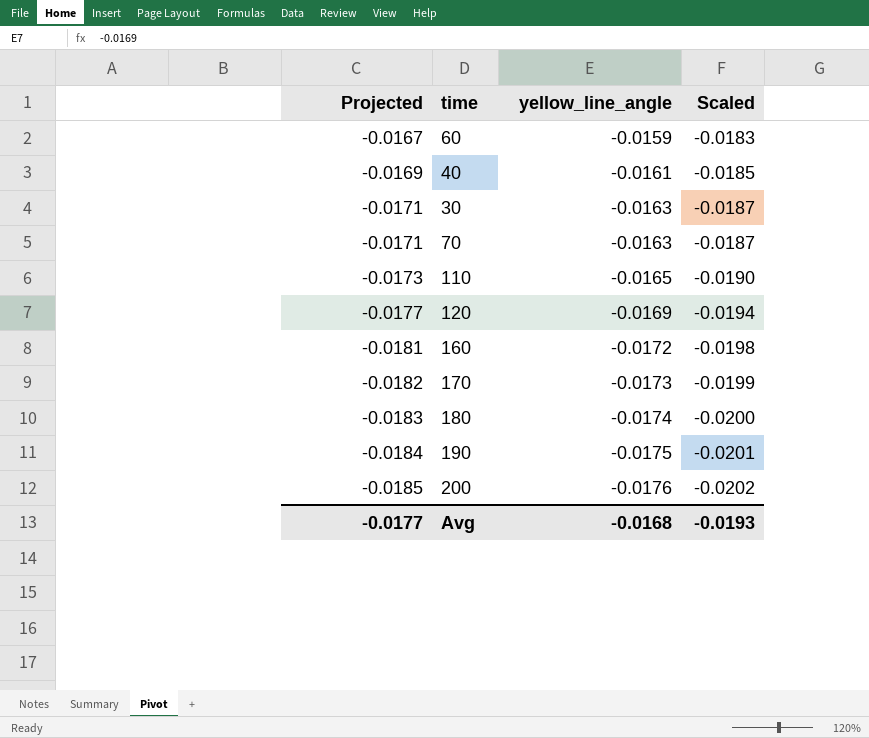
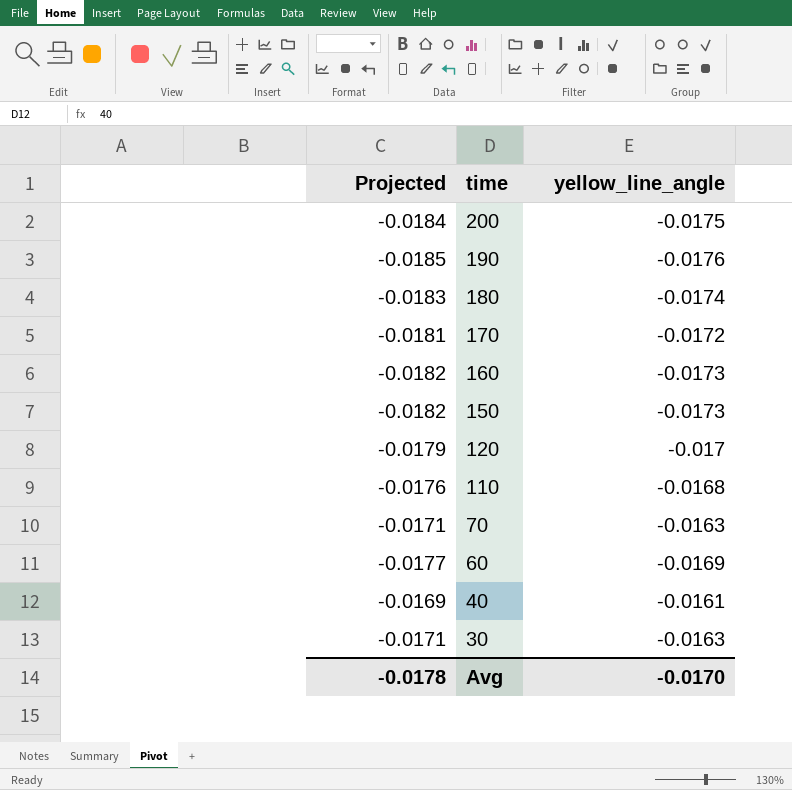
row order: Projected descending -> time descending
column Scaled | formula: [yellow_line_angle] * 1.15 -> none
200 | Projected: -0.0185 -> -0.0184
200 | yellow_line_angle: -0.0176 -> -0.0175
190 | Projected: -0.0184 -> -0.0185
190 | yellow_line_angle: -0.0175 -> -0.0176
170 | Projected: -0.0182 -> -0.0181
170 | yellow_line_angle: -0.0173 -> -0.0172
160 | Projected: -0.0181 -> -0.0182
160 | yellow_line_angle: -0.0172 -> -0.0173
row 150: none -> -0.0182 | -0.0173
120 | Projected: -0.0177 -> -0.0179
120 | yellow_line_angle: -0.0169 -> -0.017
110 | Projected: -0.0173 -> -0.0176
110 | yellow_line_angle: -0.0165 -> -0.0168
60 | Projected: -0.0167 -> -0.0177
60 | yellow_line_angle: -0.0159 -> -0.0169
Avg | Projected: -0.0177 -> -0.0178
Avg | yellow_line_angle: -0.0168 -> -0.0170

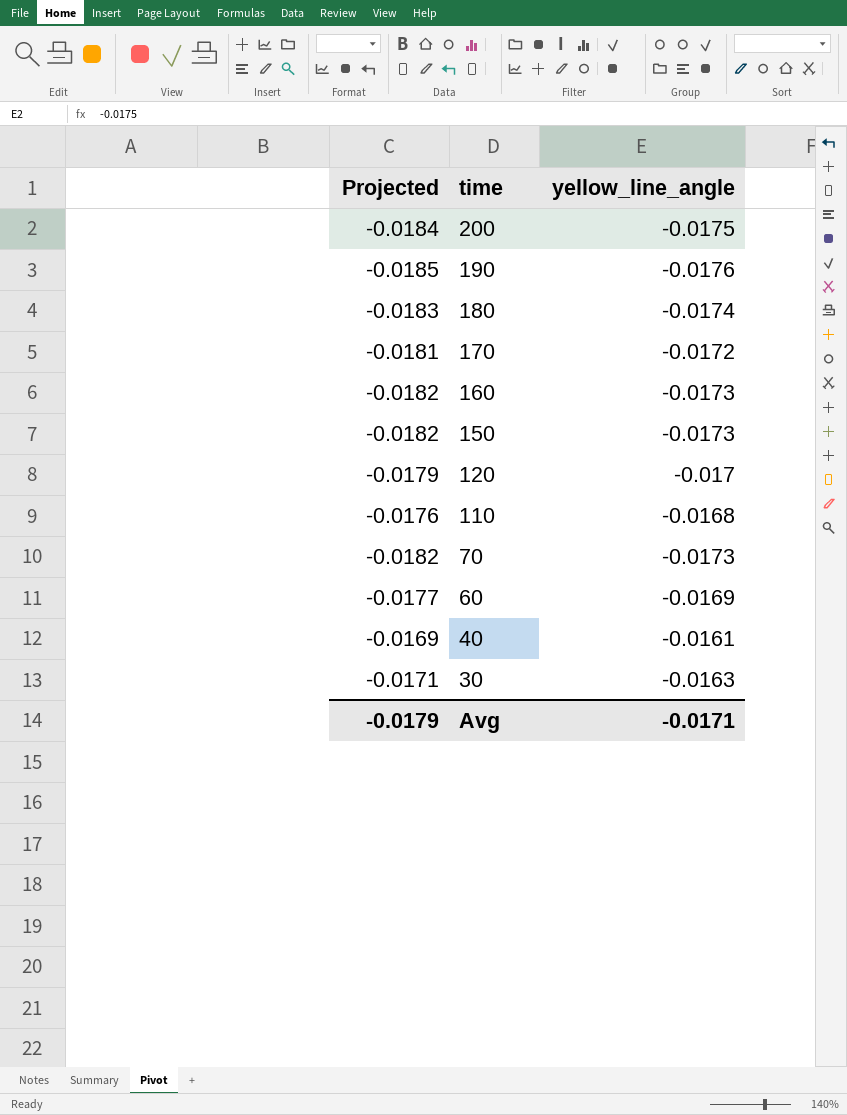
70 | Projected: -0.0171 -> -0.0182
70 | yellow_line_angle: -0.0163 -> -0.0173
Avg | Projected: -0.0178 -> -0.0179
Avg | yellow_line_angle: -0.0170 -> -0.0171

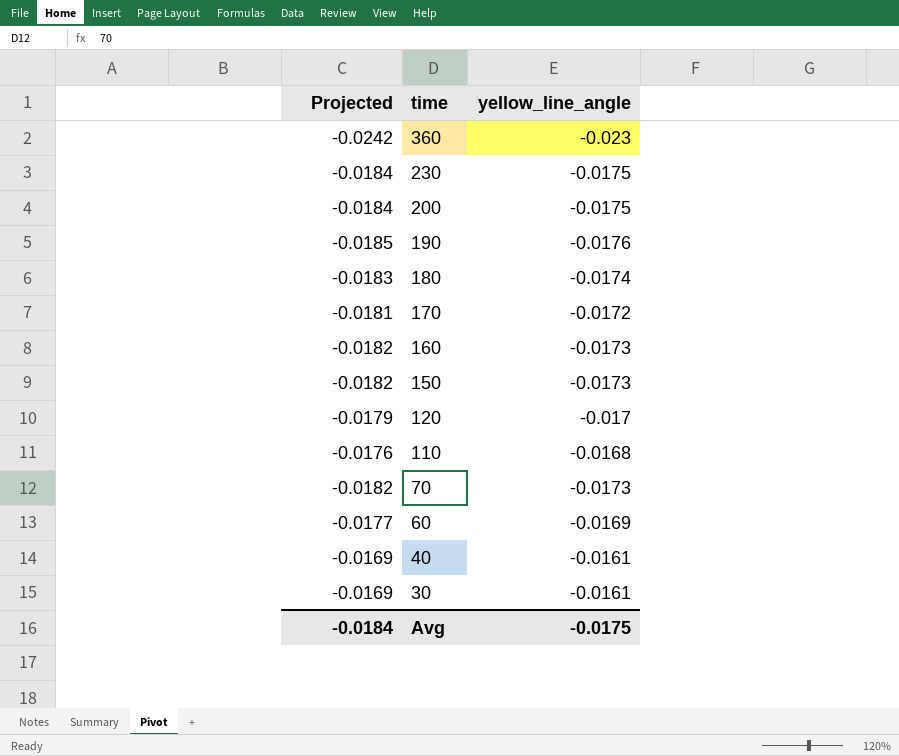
row 360: none -> -0.0242 | -0.023
row 230: none -> -0.0184 | -0.0175
30 | Projected: -0.0171 -> -0.0169
30 | yellow_line_angle: -0.0163 -> -0.0161
Avg | Projected: -0.0179 -> -0.0184
Avg | yellow_line_angle: -0.0171 -> -0.0175

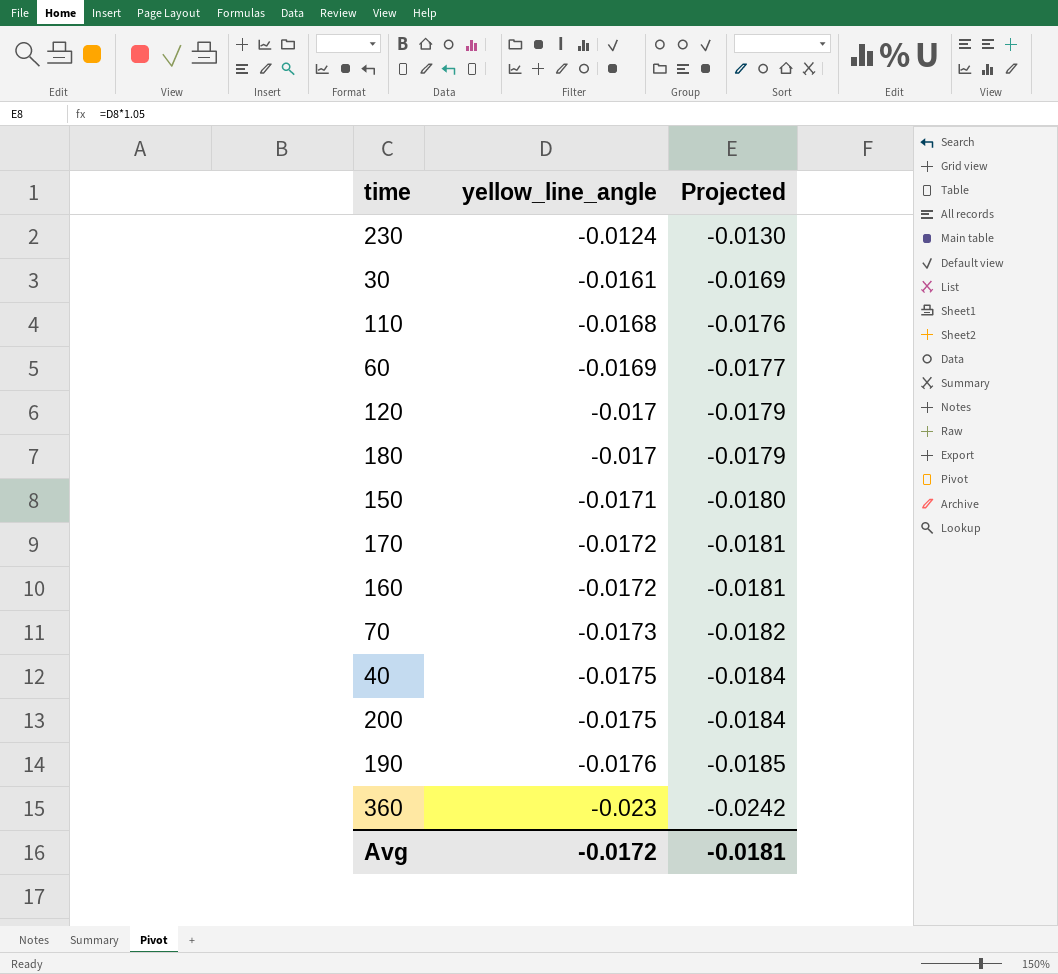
row order: time descending -> yellow_line_angle descending
column Projected | position: 1 -> 3
230 | yellow_line_angle: -0.0175 -> -0.0124
230 | Projected: -0.0184 -> -0.0130
180 | yellow_line_angle: -0.0174 -> -0.017
180 | Projected: -0.0183 -> -0.0179
150 | yellow_line_angle: -0.0173 -> -0.0171
150 | Projected: -0.0182 -> -0.0180
160 | yellow_line_angle: -0.0173 -> -0.0172
160 | Projected: -0.0182 -> -0.0181
40 | yellow_line_angle: -0.0161 -> -0.0175
40 | Projected: -0.0169 -> -0.0184
Avg | yellow_line_angle: -0.0175 -> -0.0172
Avg | Projected: -0.0184 -> -0.0181

